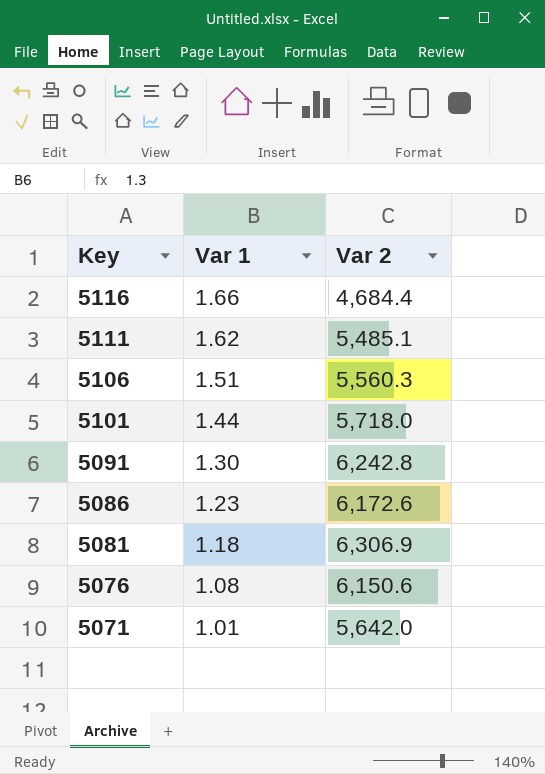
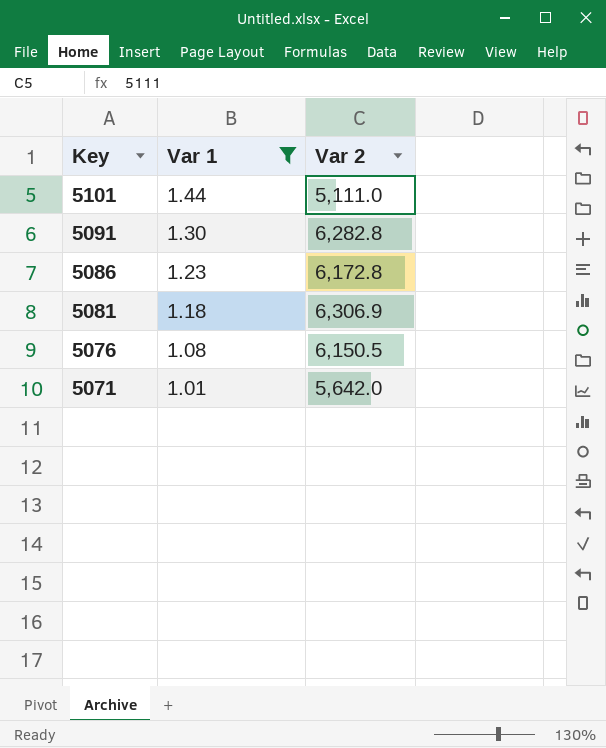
filter: none -> Var 1 <= 1.44
5101 | Var 2: 5,718.0 -> 5,111.0
5091 | Var 2: 6,242.8 -> 6,282.8
5086 | Var 2: 6,172.6 -> 6,172.8
5076 | Var 2: 6,150.6 -> 6,150.5

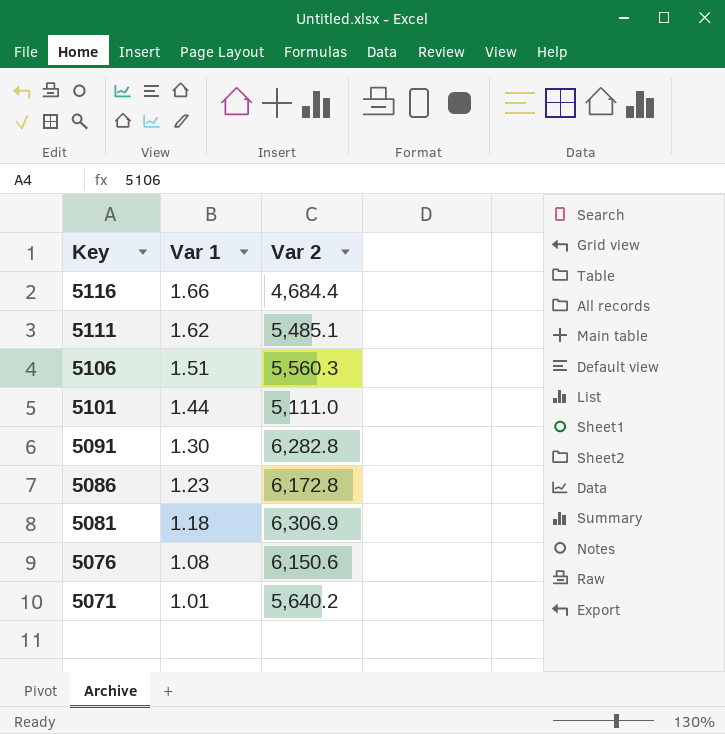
filter: Var 1 <= 1.44 -> none
5076 | Var 2: 6,150.5 -> 6,150.6
5071 | Var 2: 5,642.0 -> 5,640.2

